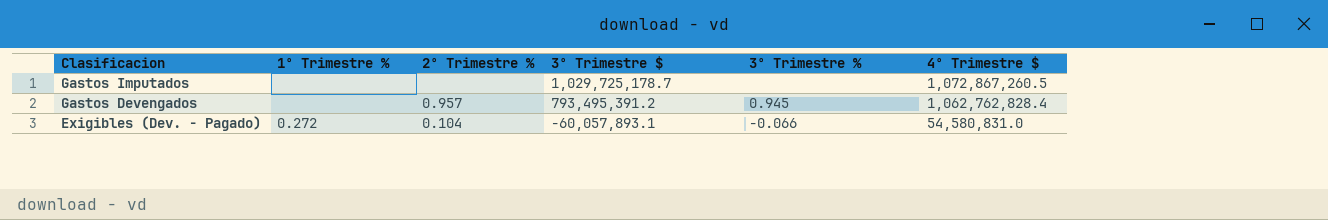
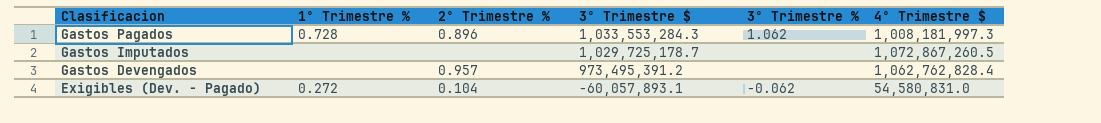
row Gastos Pagados: none -> 0.728 | 0.896 | 1,033,553,284.3 | 1.062 | 1,008,181,997.3
Gastos Devengados | 3º Trimestre $: 793,495,391.2 -> 973,495,391.2
Gastos Devengados | 3º Trimestre %: 0.945 -> none
Exigibles (Dev. - Pagado) | 3º Trimestre %: -0.066 -> -0.062

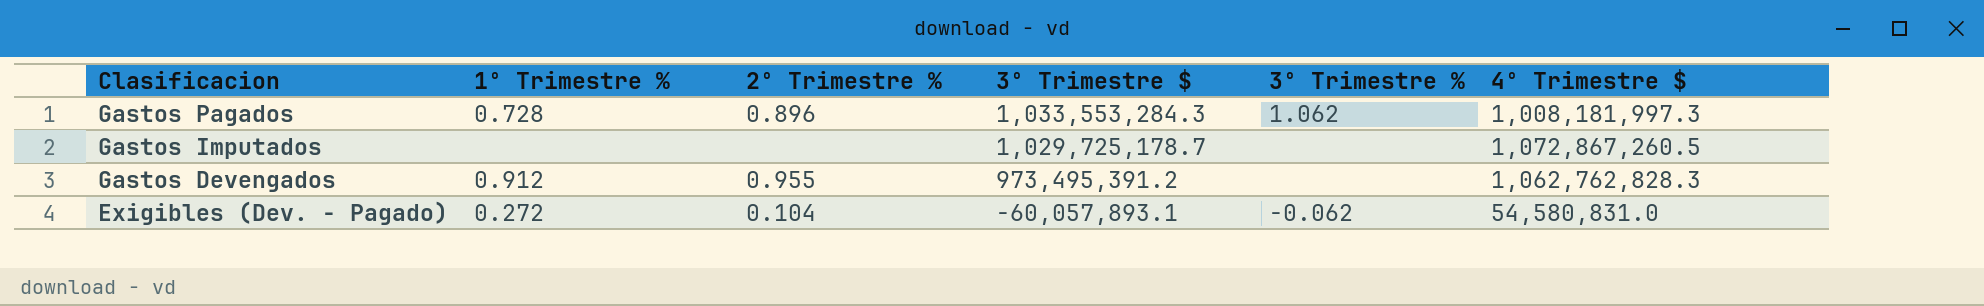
Gastos Devengados | 1º Trimestre %: none -> 0.912
Gastos Devengados | 2º Trimestre %: 0.957 -> 0.955
Gastos Devengados | 4º Trimestre $: 1,062,762,828.4 -> 1,062,762,828.3

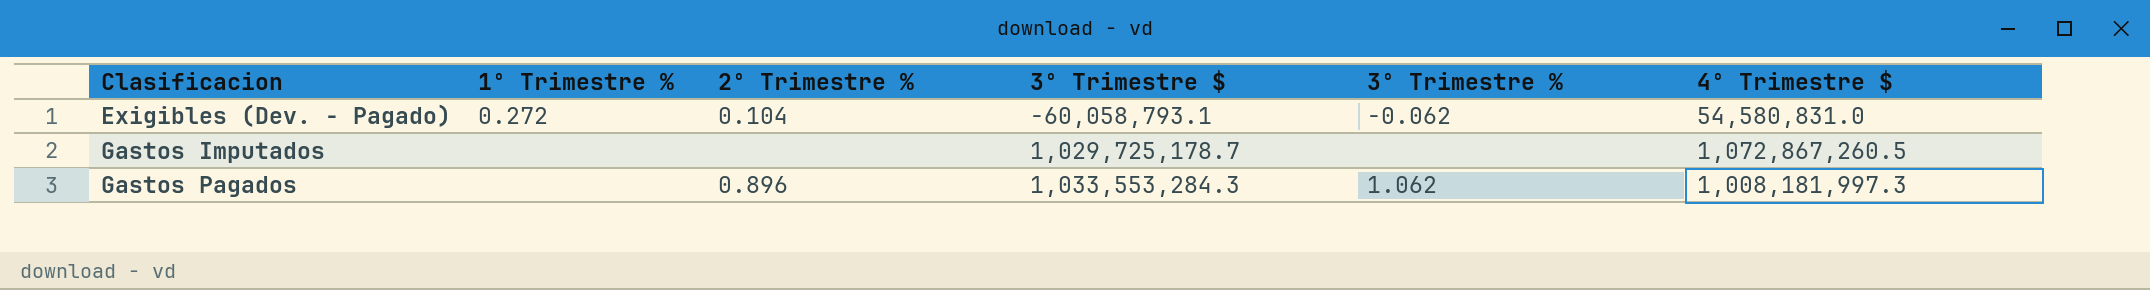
row order: Clasificacion descending -> Clasificacion ascending
row Gastos Devengados: 0.912 | 0.955 | 973,495,391.2 | none | 1,062,762,828.3 -> none
Exigibles (Dev. - Pagado) | 3º Trimestre $: -60,057,893.1 -> -60,058,793.1
Gastos Pagados | 1º Trimestre %: 0.728 -> none

